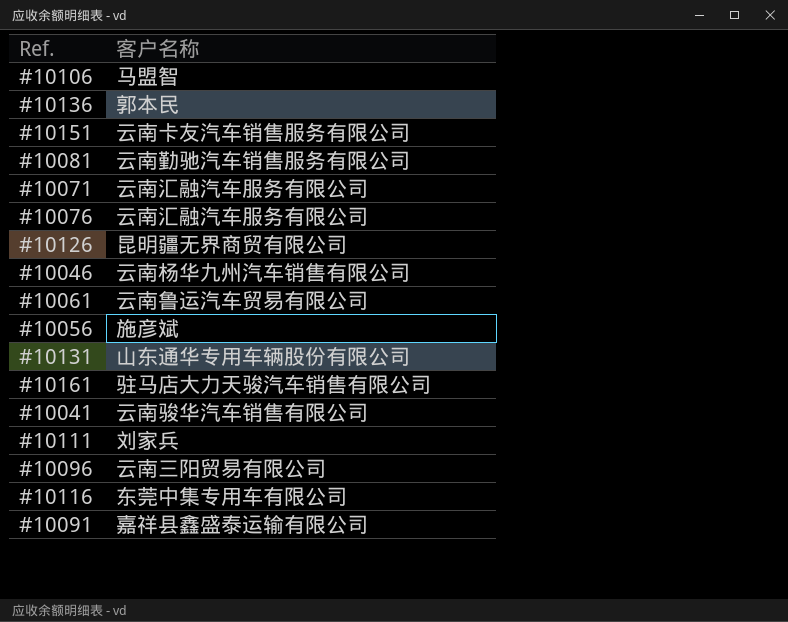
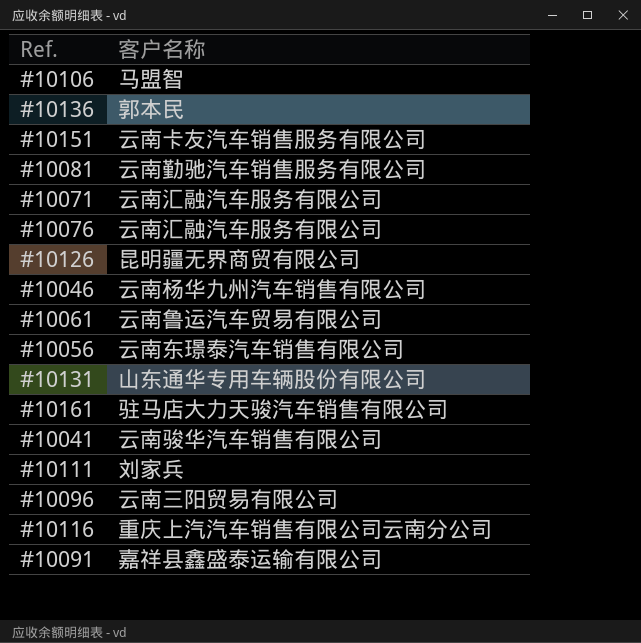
#10056 | 客户名称: 施彦斌 -> 云南东璟泰汽车销售有限公司
#10116 | 客户名称: 东莞中集专用车有限公司 -> 重庆上汽汽车销售有限公司云南分公司

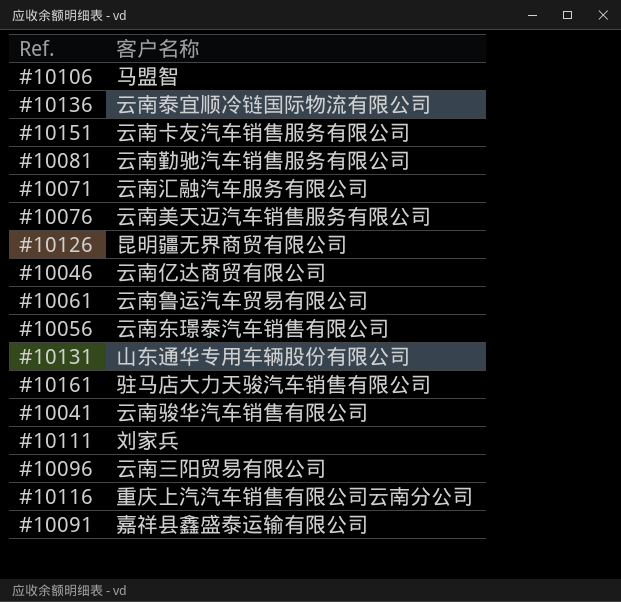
#10136 | 客户名称: 郭本民 -> 云南泰宜顺冷链国际物流有限公司
#10076 | 客户名称: 云南汇融汽车服务有限公司 -> 云南美天迈汽车销售服务有限公司
#10046 | 客户名称: 云南杨华九州汽车销售有限公司 -> 云南亿达商贸有限公司

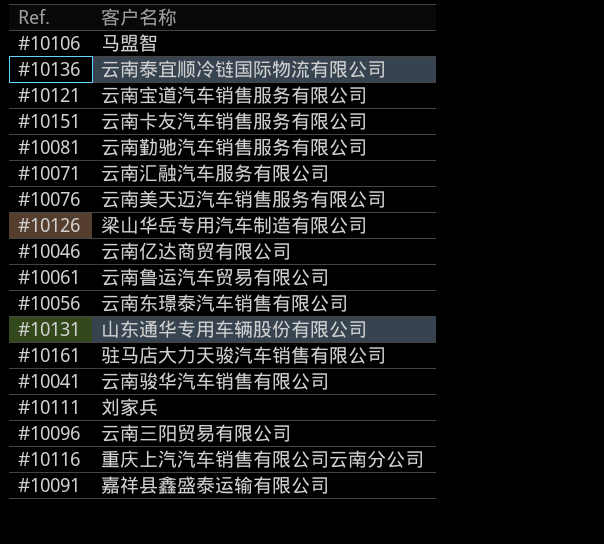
row #10121: none -> 云南宝道汽车销售服务有限公司
#10126 | 客户名称: 昆明疆无界商贸有限公司 -> 梁山华岳专用汽车制造有限公司

